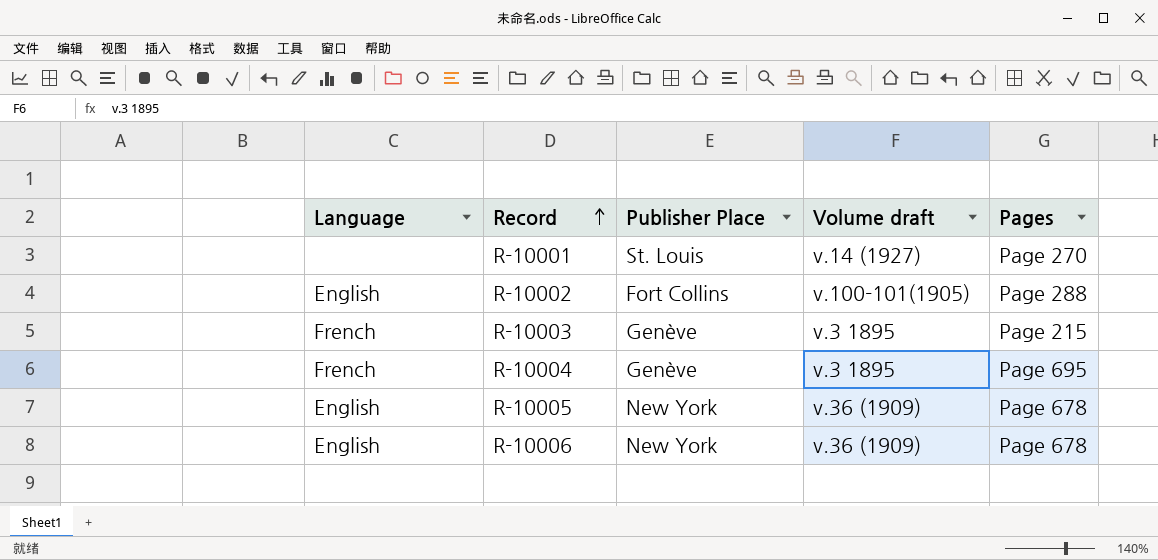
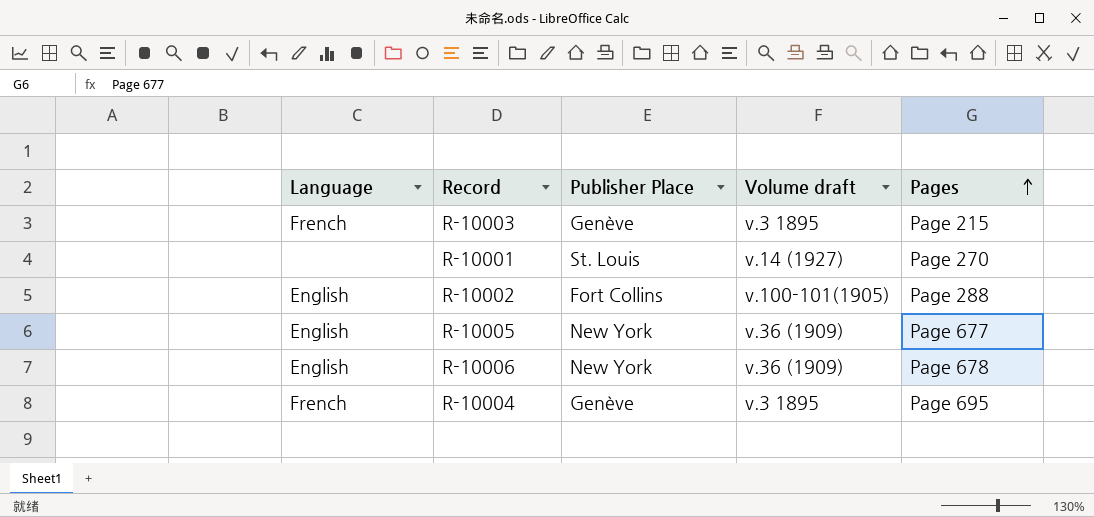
row order: Record ascending -> Pages ascending
R-10005 | Pages: Page 678 -> Page 677

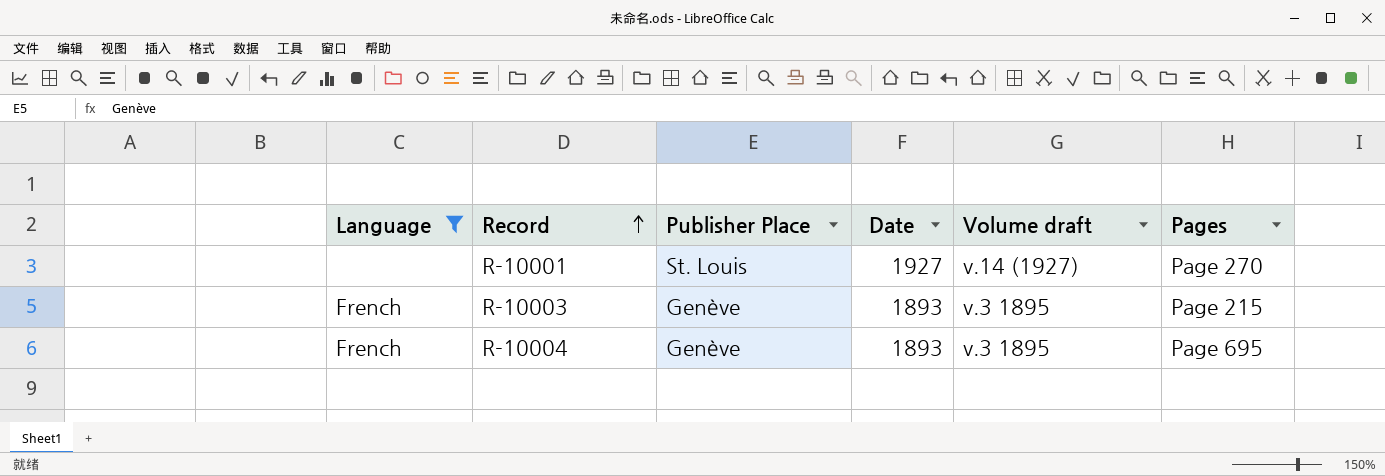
filter: none -> Language != English
row order: Pages ascending -> Record ascending
column Date | position: none -> 4

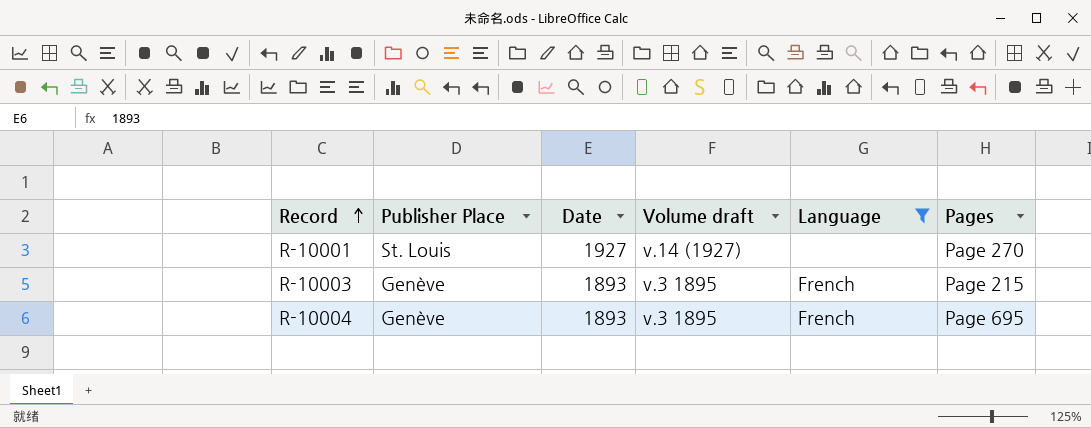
column Language | position: 1 -> 5

